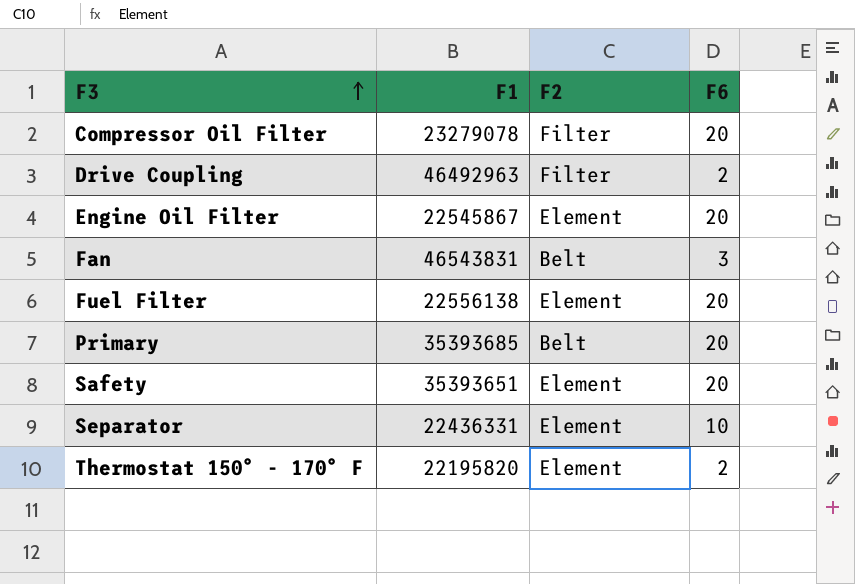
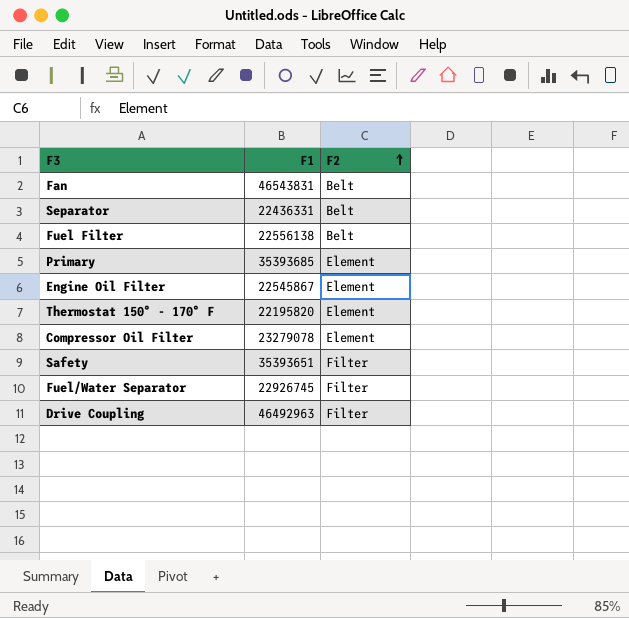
row order: F3 ascending -> F2 ascending
column F6 | position: 4 -> none
Separator | F2: Element -> Belt
Fuel Filter | F2: Element -> Belt
Primary | F2: Belt -> Element
Compressor Oil Filter | F2: Filter -> Element
Safety | F2: Element -> Filter
row Fuel/Water Separator: none -> 22926745 | Filter

